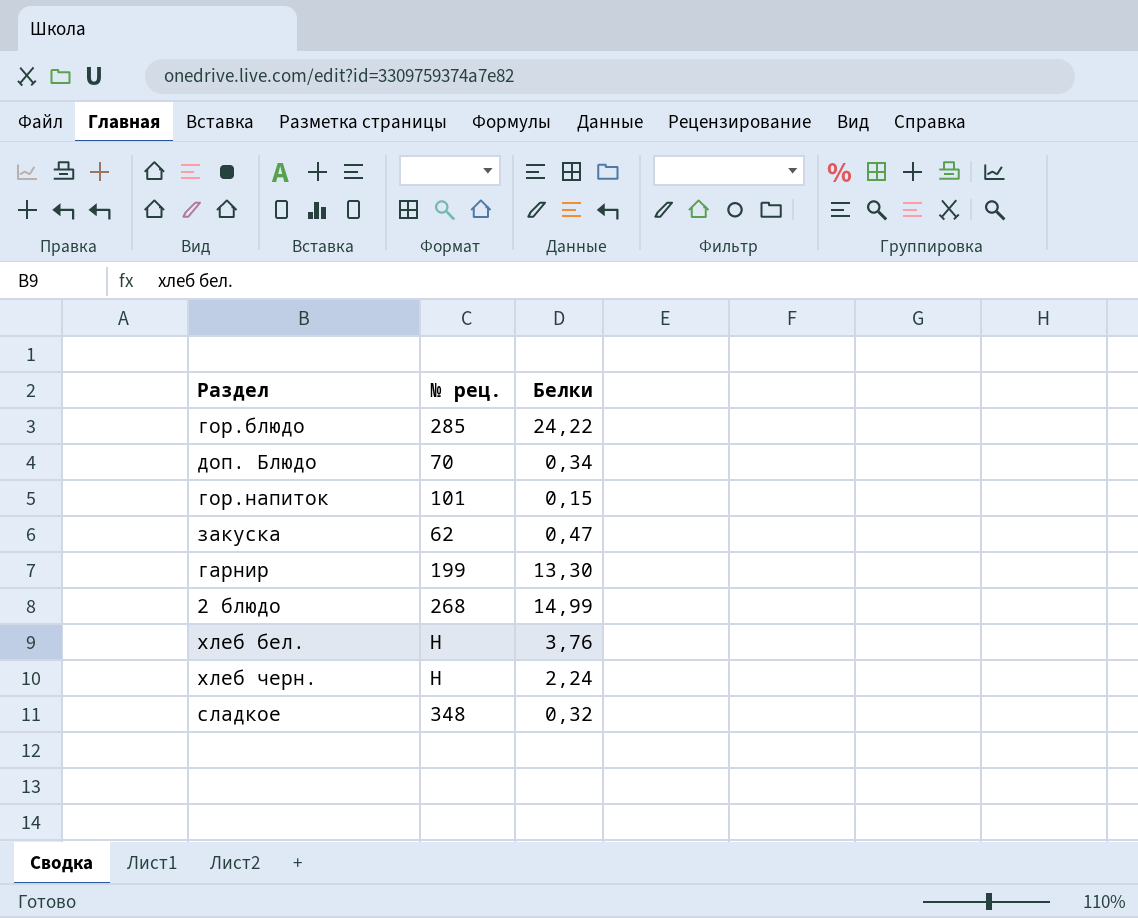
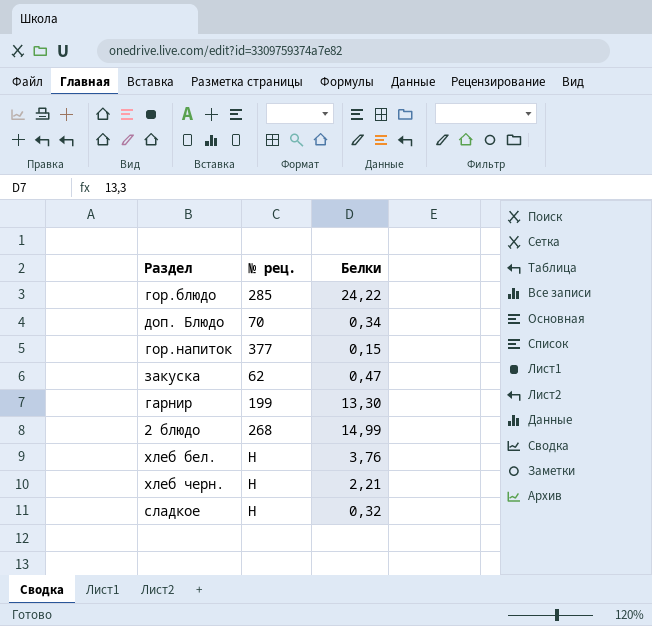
гор.напиток | № рец.: 101 -> 377
хлеб черн. | Белки: 2,24 -> 2,21
сладкое | № рец.: 348 -> Н

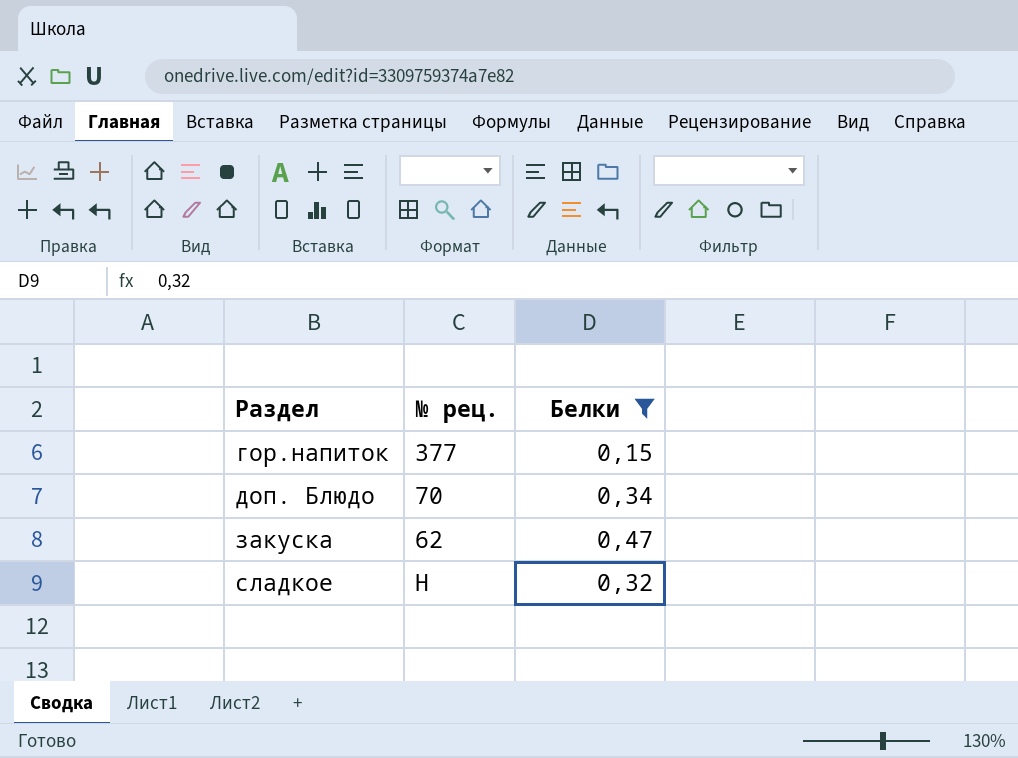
filter: none -> Белки <= 0,47
row order: none -> Раздел ascending

